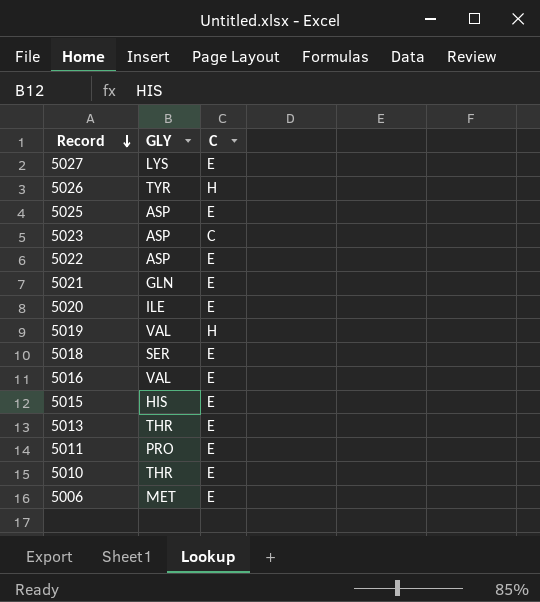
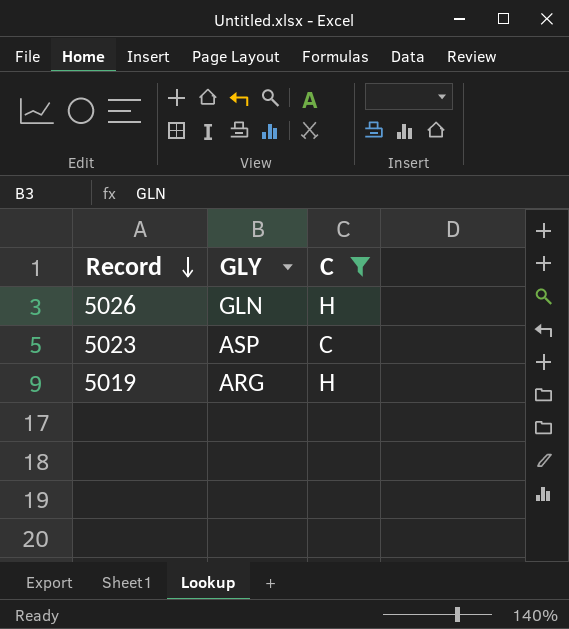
filter: none -> C != E
5026 | GLY: TYR -> GLN
5019 | GLY: VAL -> ARG

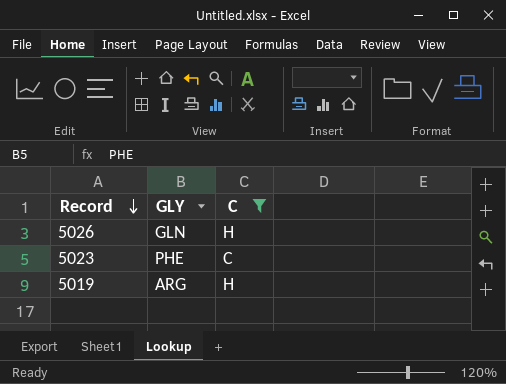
5023 | GLY: ASP -> PHE

